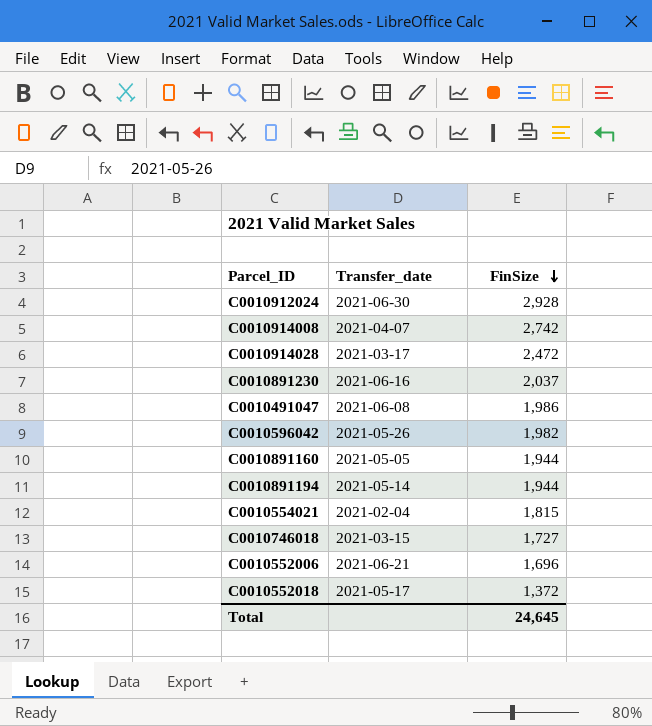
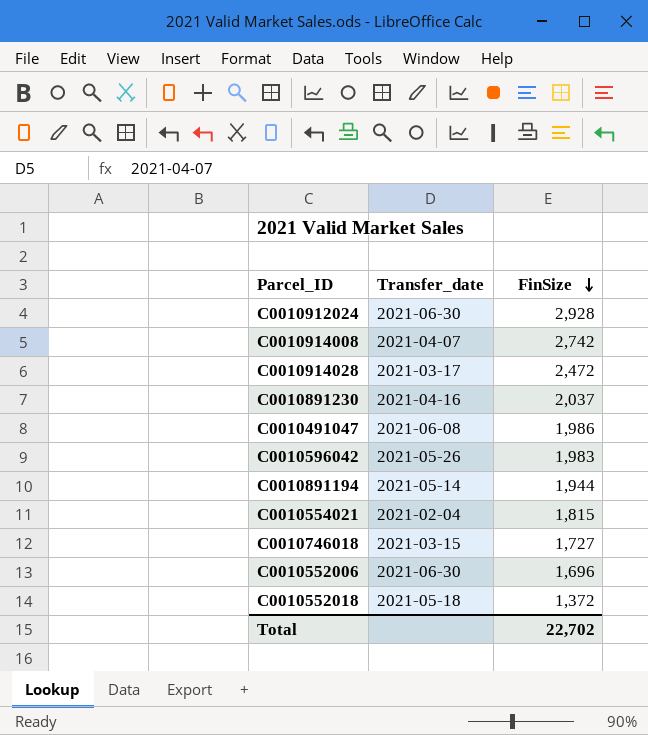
row C0010891160: 2021-05-05 | 1,944 -> none
C0010891230 | Transfer_date: 2021-06-16 -> 2021-04-16
C0010596042 | FinSize: 1,982 -> 1,983
C0010552006 | Transfer_date: 2021-06-21 -> 2021-06-30
C0010552018 | Transfer_date: 2021-05-17 -> 2021-05-18
Total | FinSize: 24,645 -> 22,702

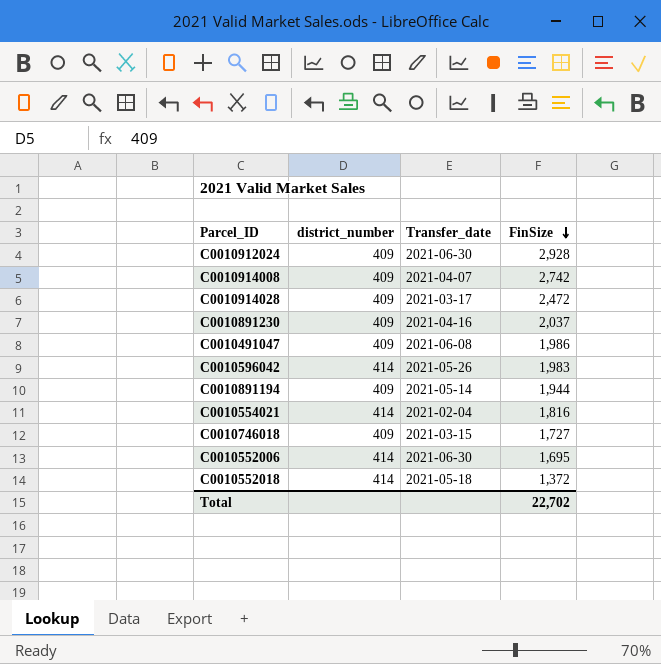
column district_number | position: none -> 2
C0010554021 | FinSize: 1,815 -> 1,816
C0010552006 | FinSize: 1,696 -> 1,695

